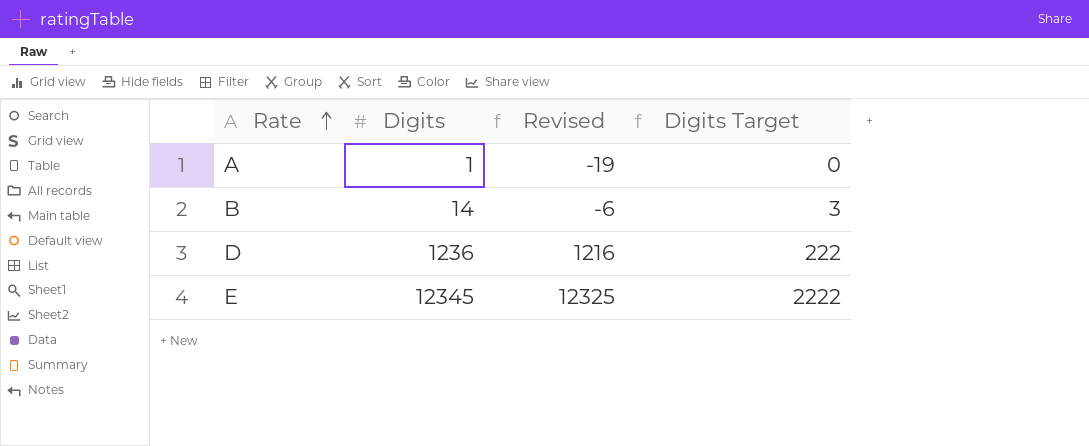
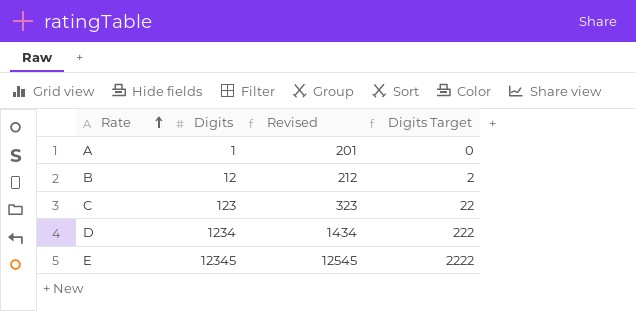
column Revised | formula: [Digits] - 20 -> [Digits] + 200
B | Digits: 14 -> 12
B | Digits Target: 3 -> 2
row C: none -> 123 | 323 | 22
D | Digits: 1236 -> 1234

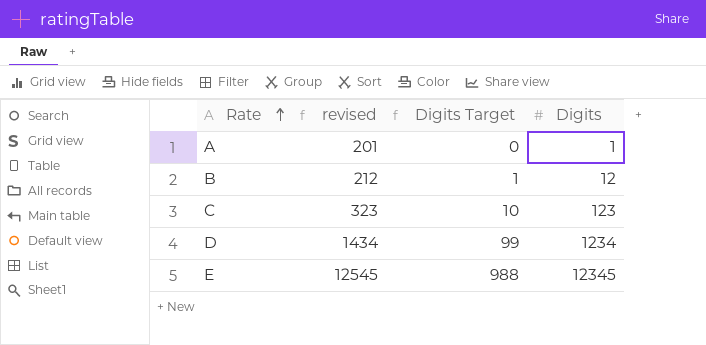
column name: Revised -> revised
column Digits Target | formula: [Digits] * 0.18 -> [Digits] * 0.08
column Digits | position: 2 -> 4

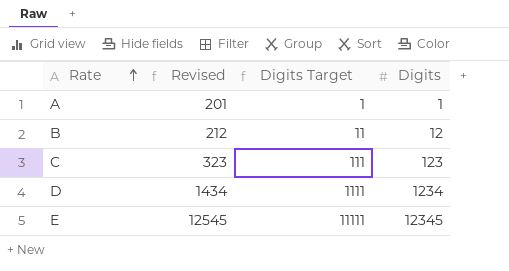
column name: revised -> Revised
column Digits Target | formula: [Digits] * 0.08 -> [Digits] * 0.9

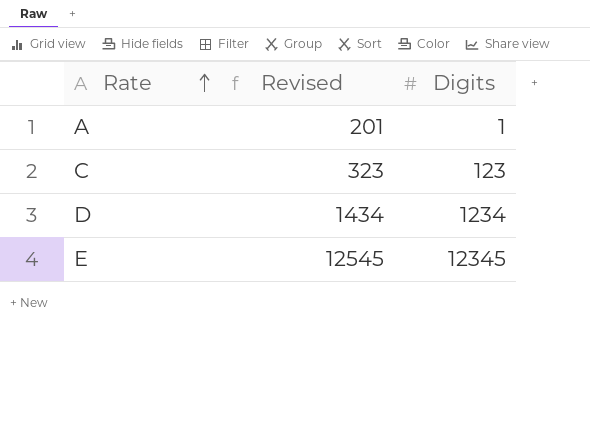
column Digits Target | formula: [Digits] * 0.9 -> none
row B: 212 | 11 | 12 -> none

